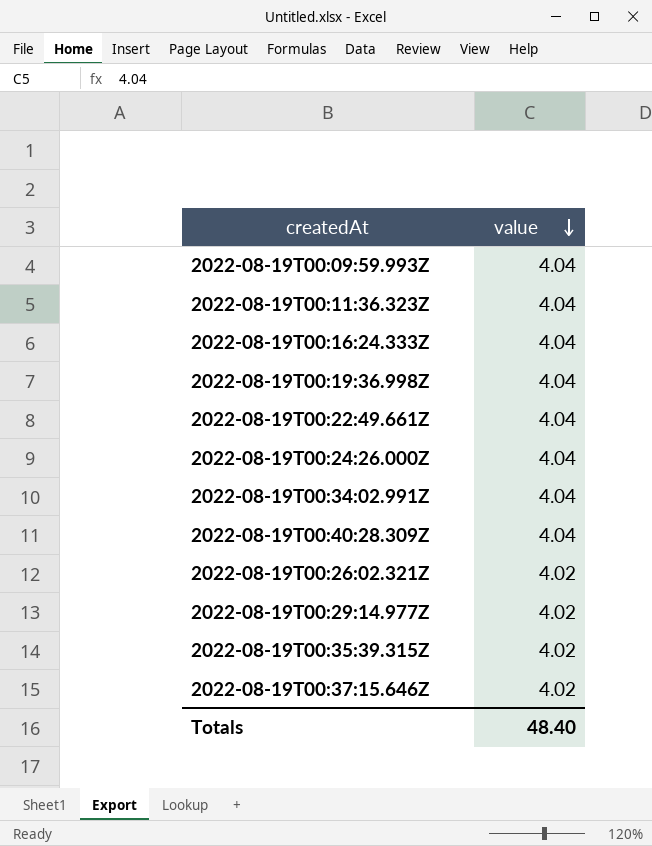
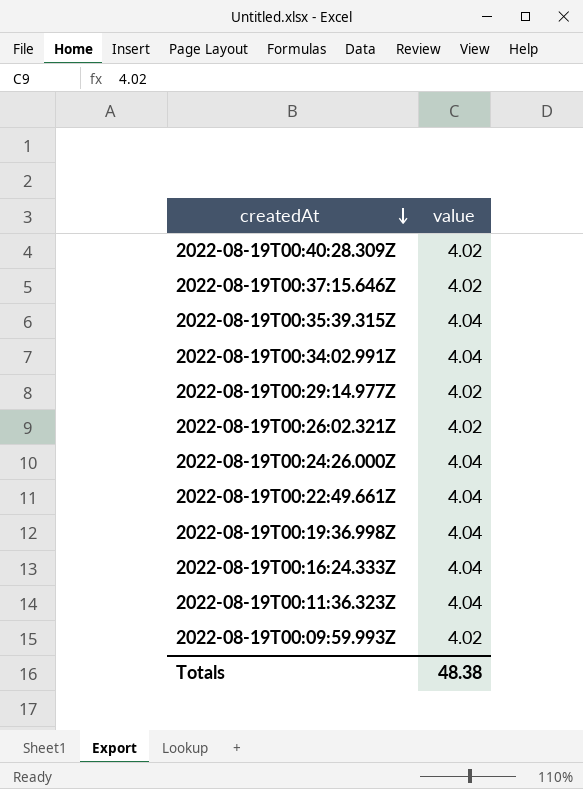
row order: value descending -> createdAt descending
2022-08-19T00:40:28.309Z | value: 4.04 -> 4.02
2022-08-19T00:35:39.315Z | value: 4.02 -> 4.04
2022-08-19T00:09:59.993Z | value: 4.04 -> 4.02
Totals | value: 48.40 -> 48.38

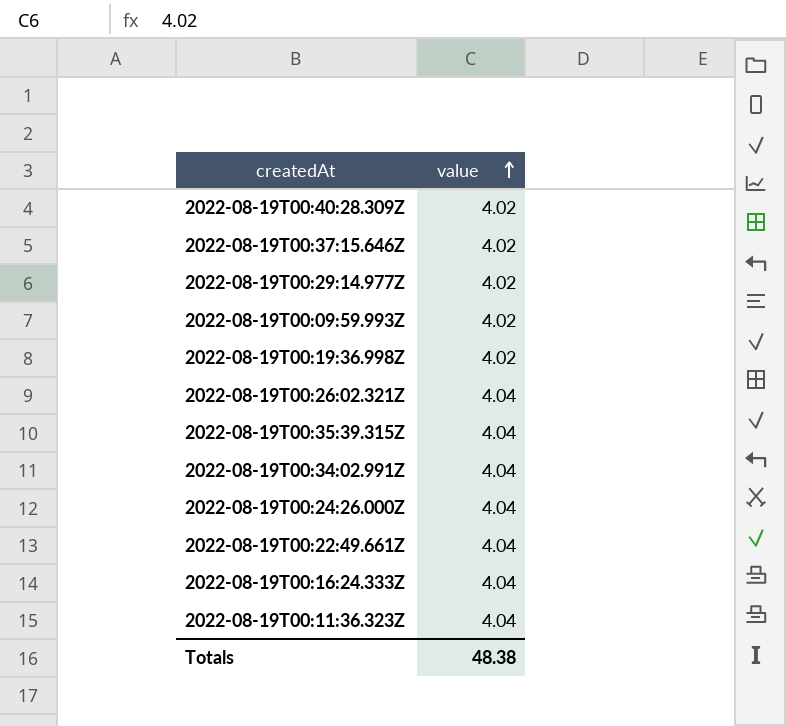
row order: createdAt descending -> value ascending
2022-08-19T00:19:36.998Z | value: 4.04 -> 4.02
2022-08-19T00:26:02.321Z | value: 4.02 -> 4.04

